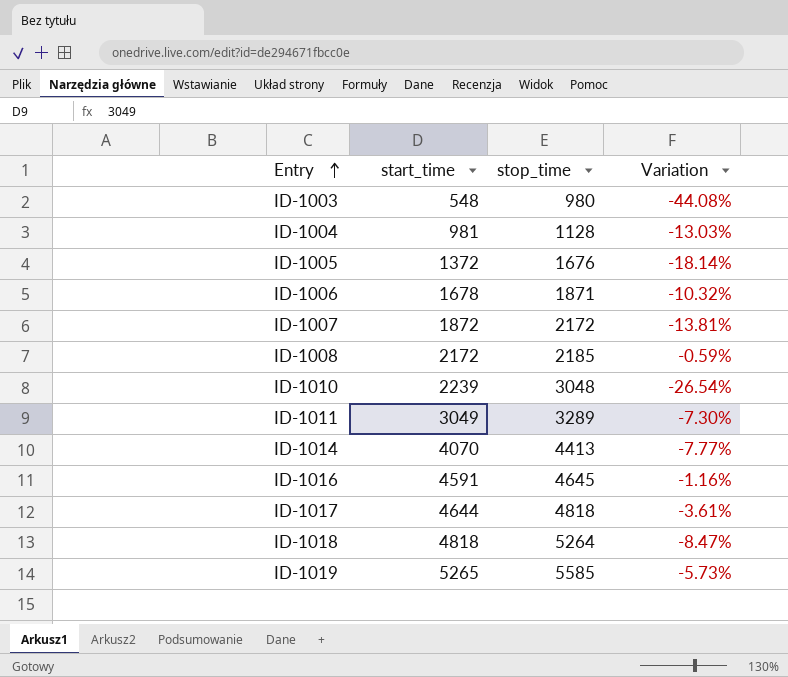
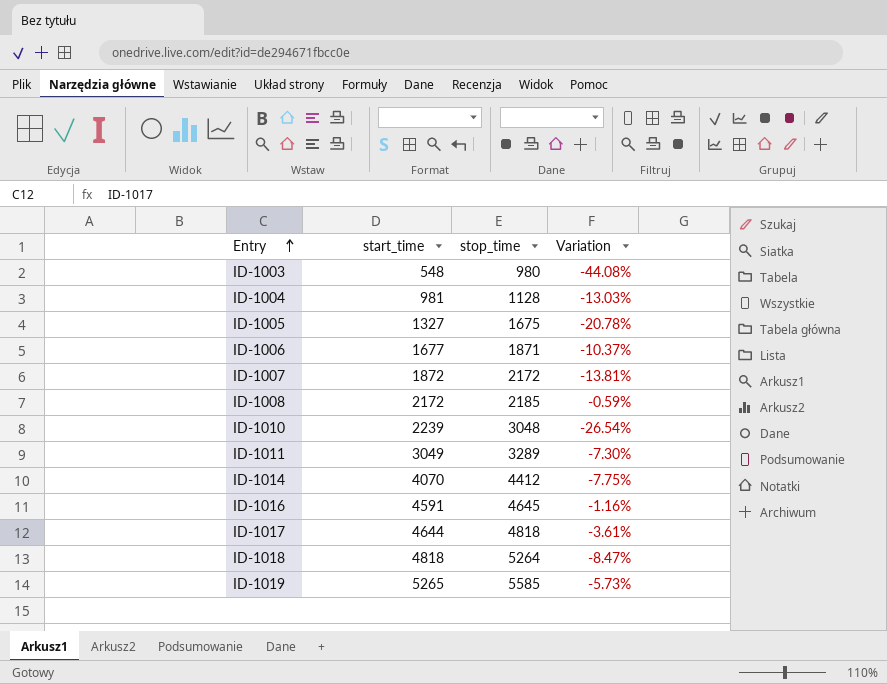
ID-1005 | start_time: 1372 -> 1327
ID-1005 | stop_time: 1676 -> 1675
ID-1005 | Variation: -18.14% -> -20.78%
ID-1006 | start_time: 1678 -> 1677
ID-1006 | Variation: -10.32% -> -10.37%
ID-1014 | stop_time: 4413 -> 4412
ID-1014 | Variation: -7.77% -> -7.75%

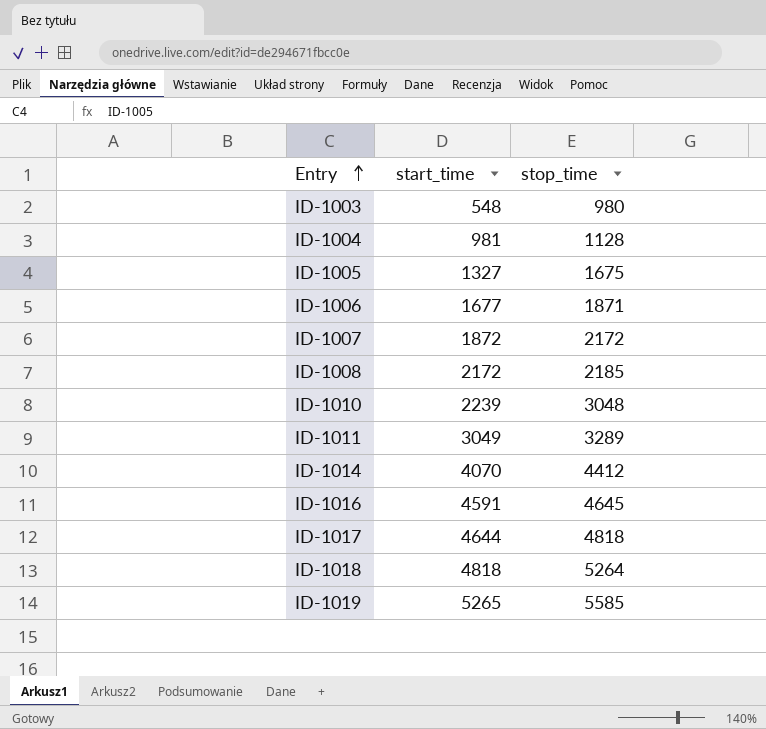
column Variation | formula: ([start_time] - [stop_time]) / [stop_time] -> none

